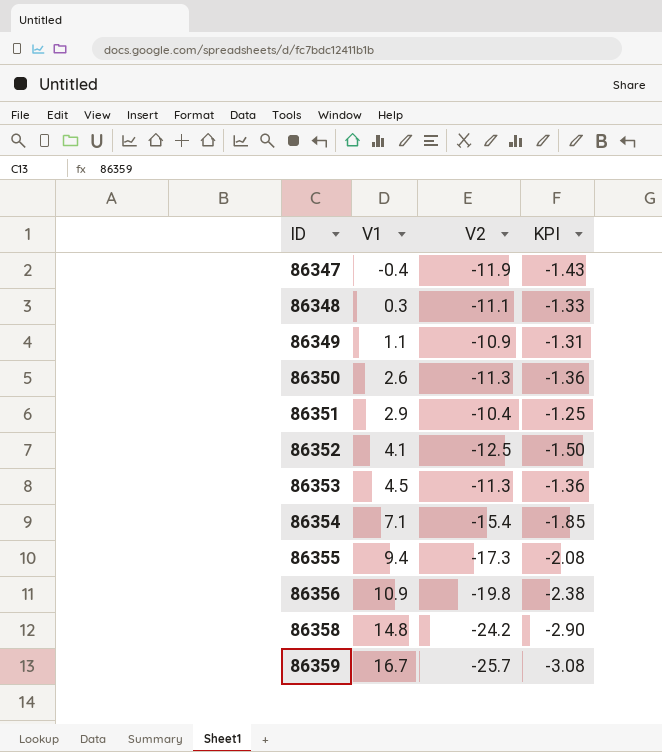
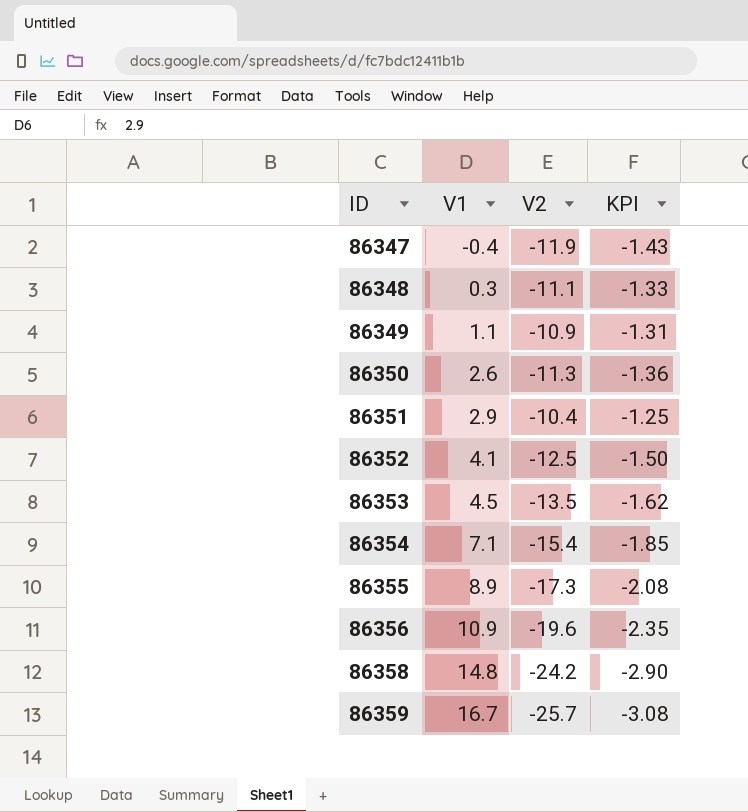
86353 | V2: -11.3 -> -13.5
86353 | KPI: -1.36 -> -1.62
86355 | V1: 9.4 -> 8.9
86356 | V2: -19.8 -> -19.6
86356 | KPI: -2.38 -> -2.35

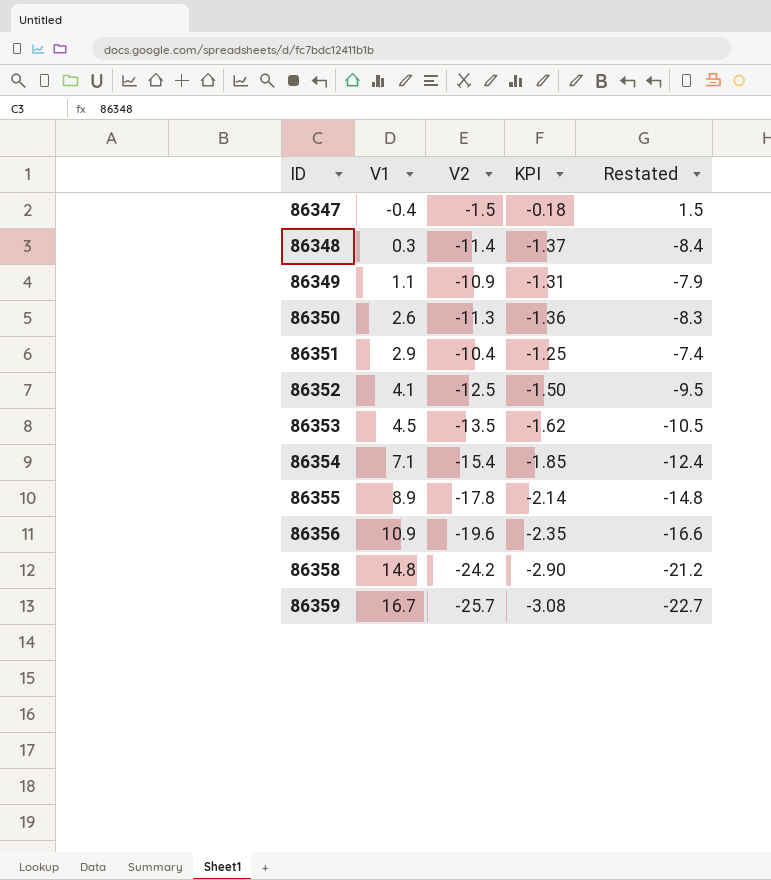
column Restated | formula: none -> [V2] + 3
86347 | V2: -11.9 -> -1.5
86347 | KPI: -1.43 -> -0.18
86348 | V2: -11.1 -> -11.4
86348 | KPI: -1.33 -> -1.37
86355 | V2: -17.3 -> -17.8
86355 | KPI: -2.08 -> -2.14

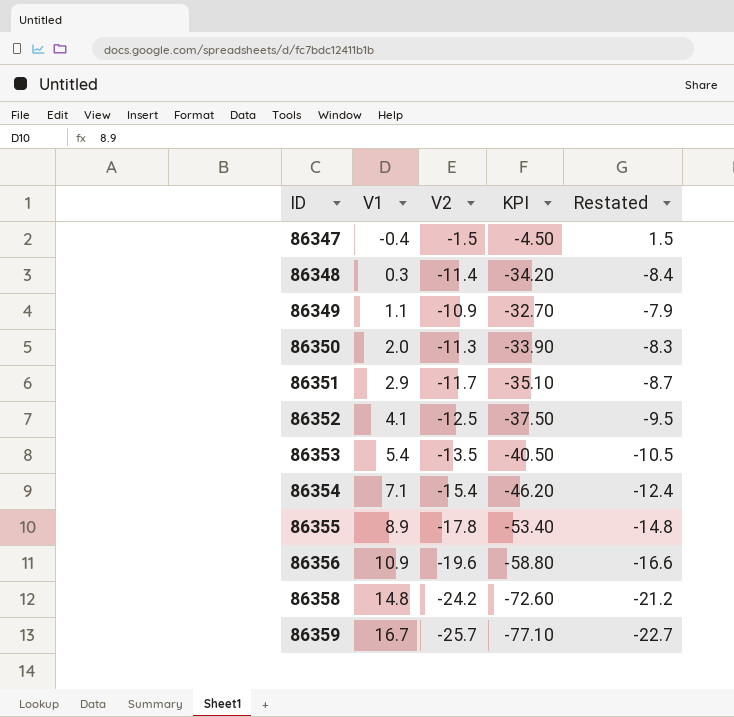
column KPI | formula: [V2] * 0.12 -> [V2] * 3
86350 | V1: 2.6 -> 2.0
86351 | V2: -10.4 -> -11.7
86351 | Restated: -7.4 -> -8.7
86353 | V1: 4.5 -> 5.4

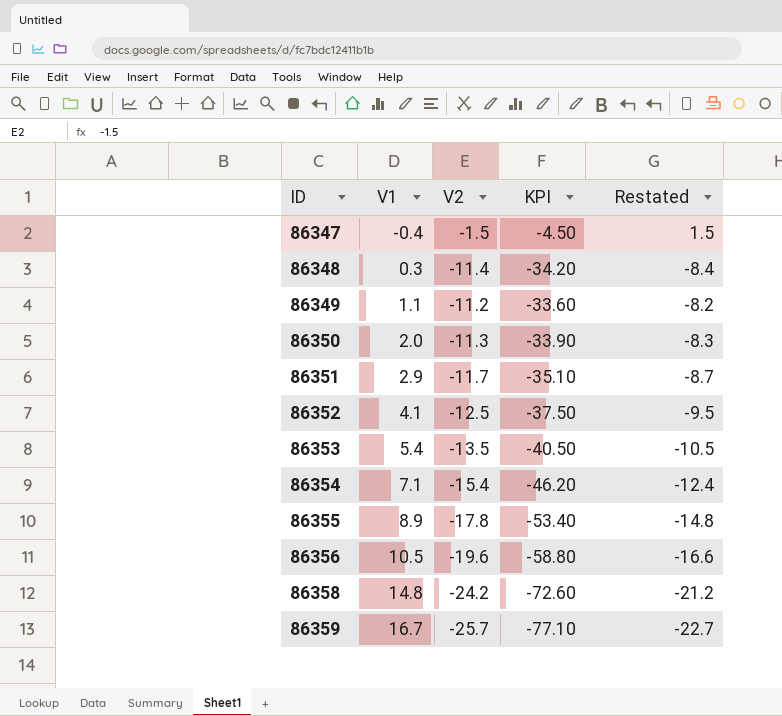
86349 | V2: -10.9 -> -11.2
86349 | KPI: -32.70 -> -33.60
86349 | Restated: -7.9 -> -8.2
86356 | V1: 10.9 -> 10.5

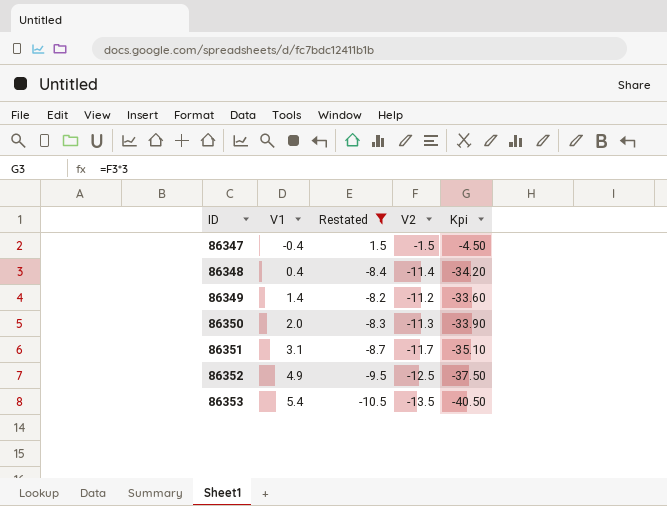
filter: none -> Restated >= -10.5
column Restated | position: 5 -> 3
column name: KPI -> Kpi
86348 | V1: 0.3 -> 0.4
86349 | V1: 1.1 -> 1.4
86351 | V1: 2.9 -> 3.1
86352 | V1: 4.1 -> 4.9

